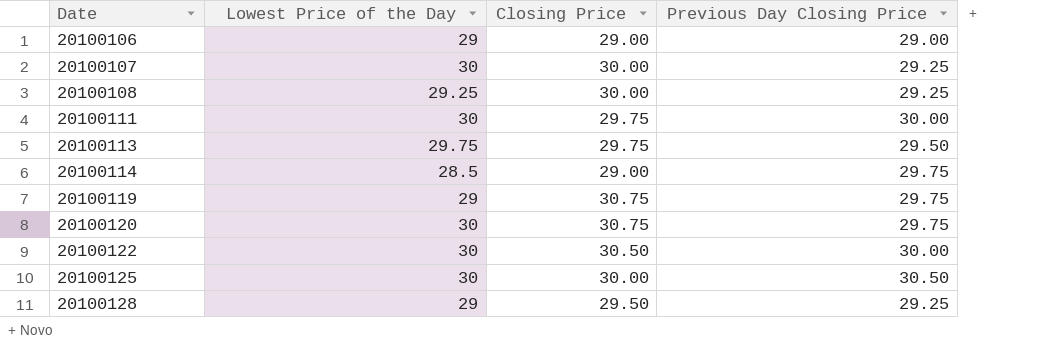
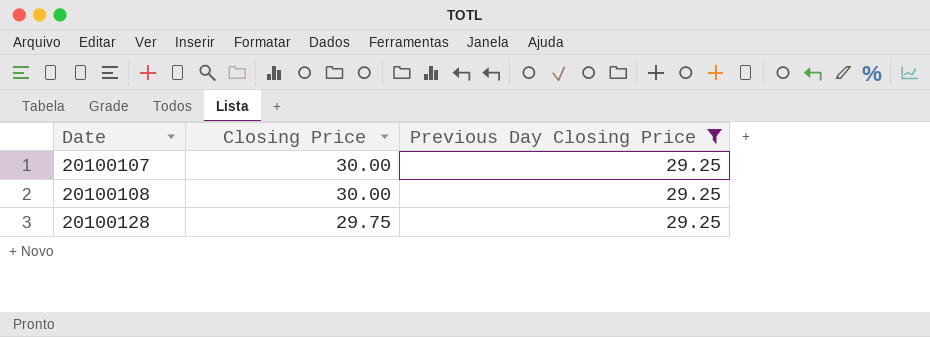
filter: none -> Previous Day Closing Price = 29.25
column Lowest Price of the Day | position: 2 -> none
20100128 | Closing Price: 29.50 -> 29.75

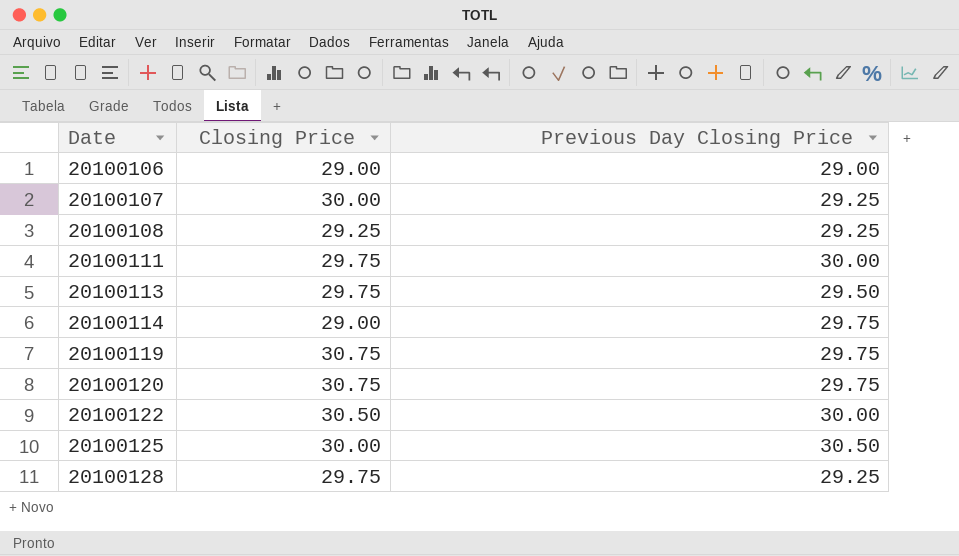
filter: Previous Day Closing Price = 29.25 -> none
20100108 | Closing Price: 30.00 -> 29.25

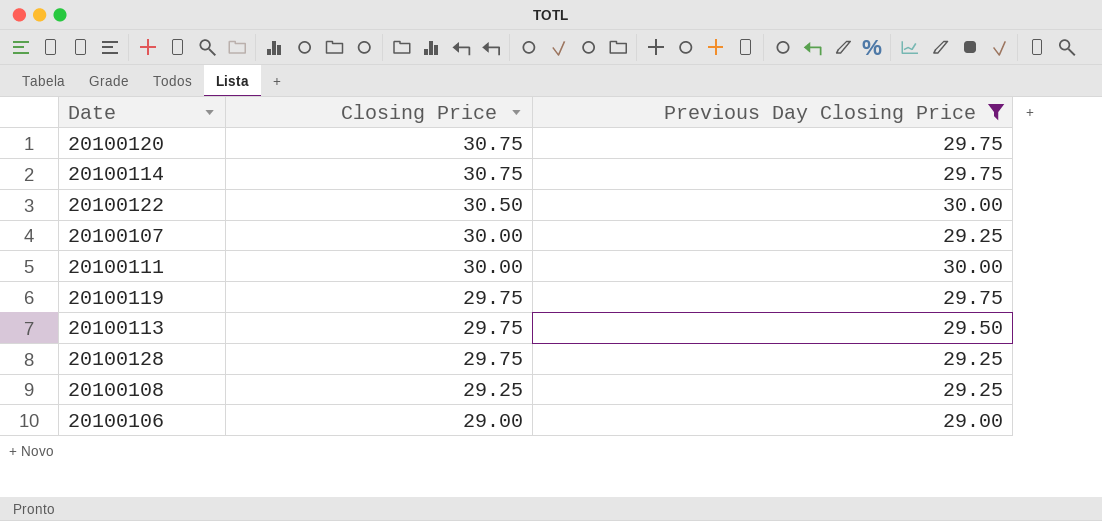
filter: none -> Previous Day Closing Price != 30.50
row order: Date ascending -> Closing Price descending
20100114 | Closing Price: 29.00 -> 30.75
20100111 | Closing Price: 29.75 -> 30.00
20100119 | Closing Price: 30.75 -> 29.75

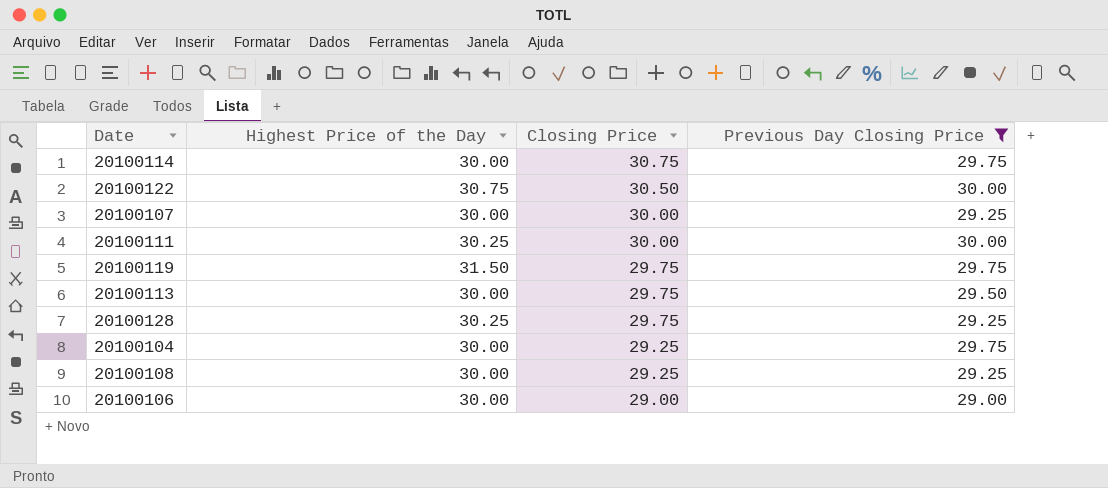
column Highest Price of the Day | position: none -> 2
row 20100120: 30.75 | 29.75 -> none
row 20100104: none -> 30.00 | 29.25 | 29.75

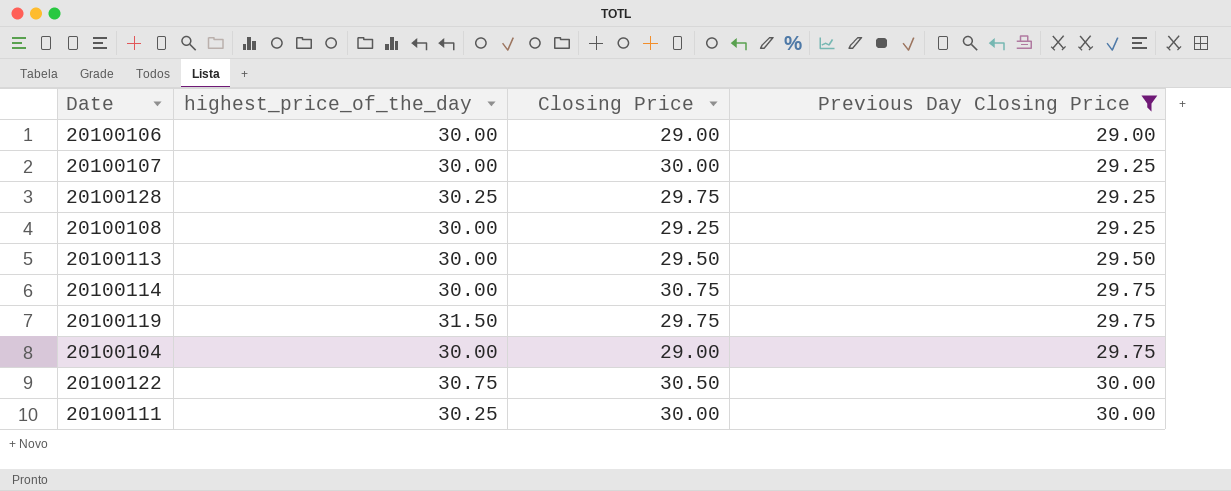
row order: Closing Price descending -> Previous Day Closing Price ascending
column name: Highest Price of the Day -> highest_price_of_the_day
20100113 | Closing Price: 29.75 -> 29.50
20100104 | Closing Price: 29.25 -> 29.00

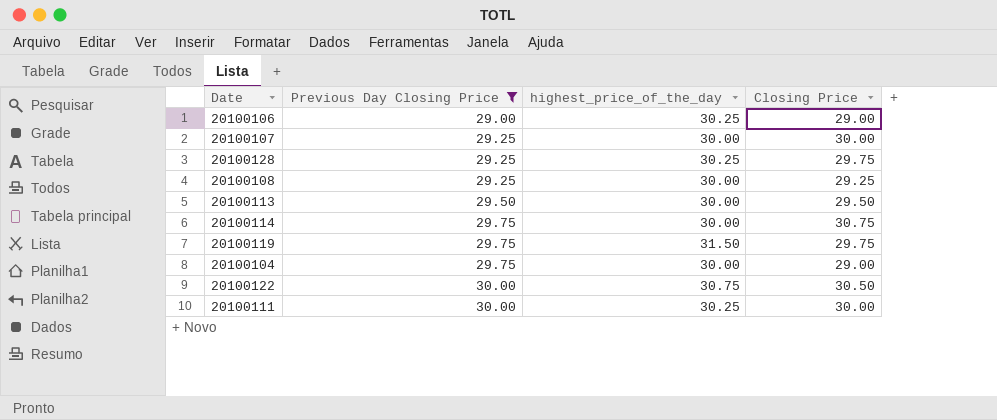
column Previous Day Closing Price | position: 4 -> 2
20100106 | highest_price_of_the_day: 30.00 -> 30.25

